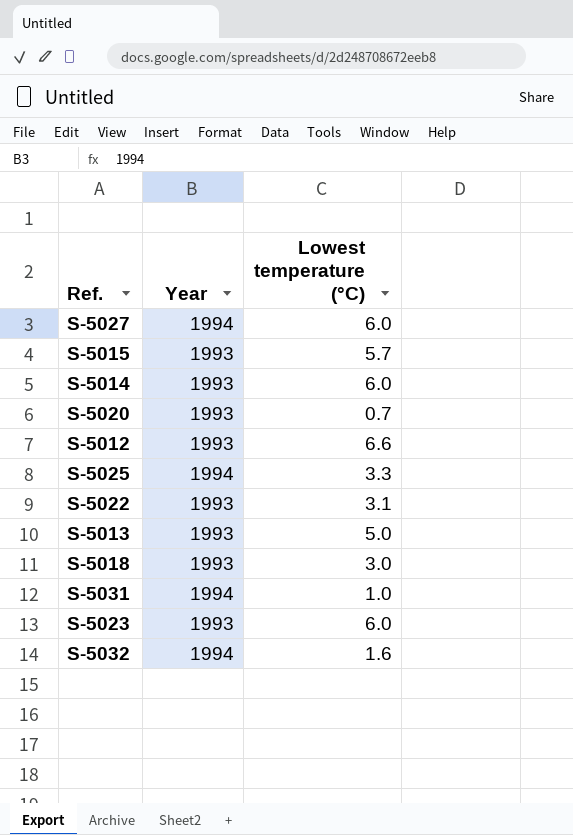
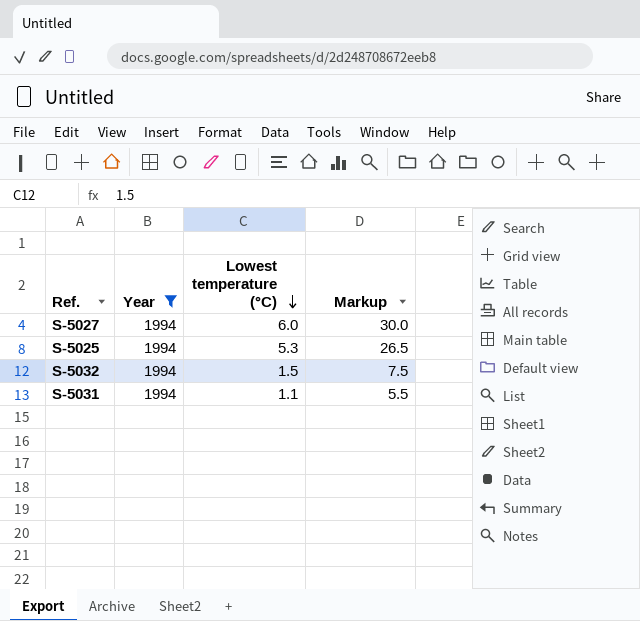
filter: none -> Year = 1994
row order: none -> Lowest temperature (°C) descending
column Markup | formula: none -> [Lowest temperature (°C)] * 5
S-5025 | Lowest temperature (°C): 3.3 -> 5.3
S-5032 | Lowest temperature (°C): 1.6 -> 1.5
S-5031 | Lowest temperature (°C): 1.0 -> 1.1

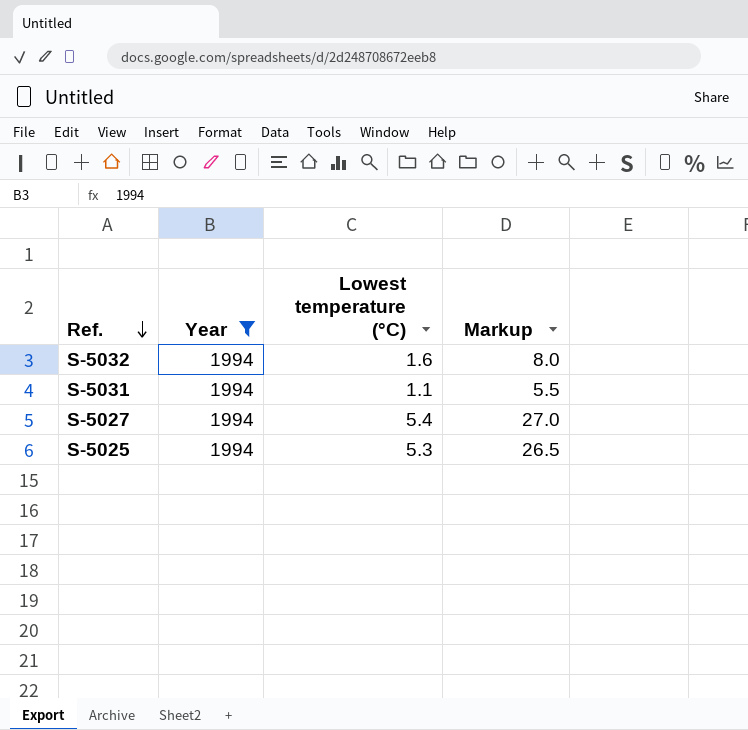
row order: Lowest temperature (°C) descending -> Ref. descending
S-5032 | Lowest temperature (°C): 1.5 -> 1.6
S-5032 | Markup: 7.5 -> 8.0
S-5027 | Lowest temperature (°C): 6.0 -> 5.4
S-5027 | Markup: 30.0 -> 27.0

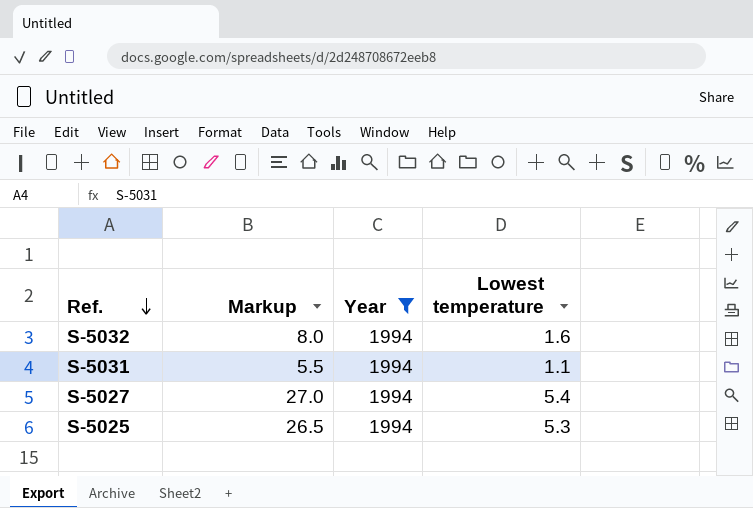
column Markup | position: 4 -> 2
column name: Lowest temperature (°C) -> Lowest temperature

